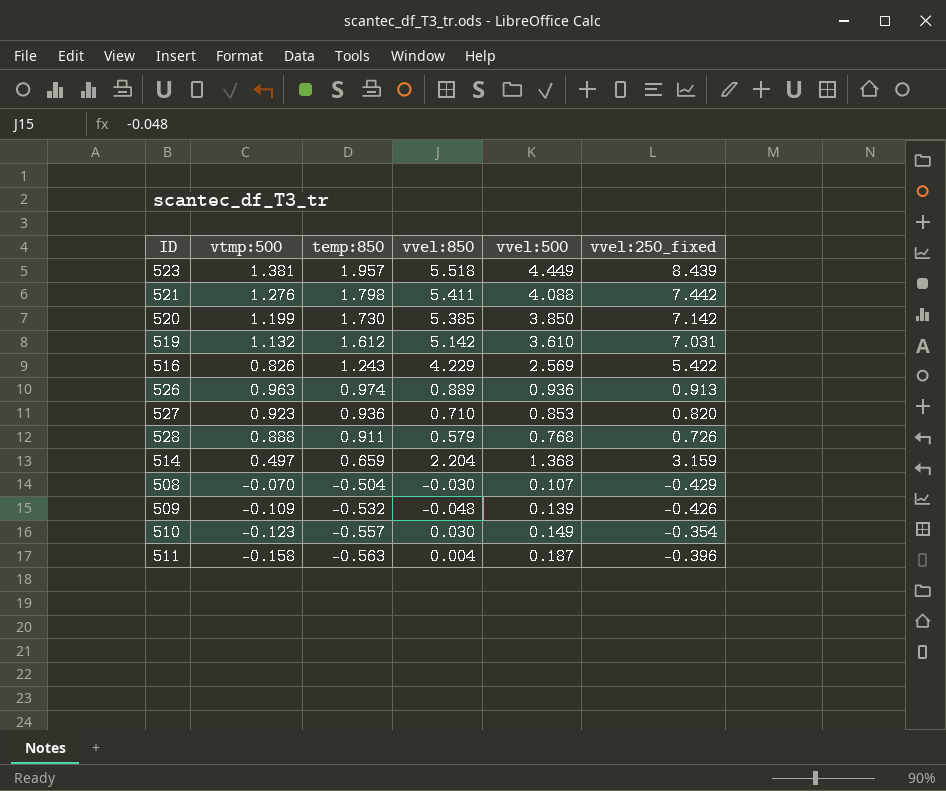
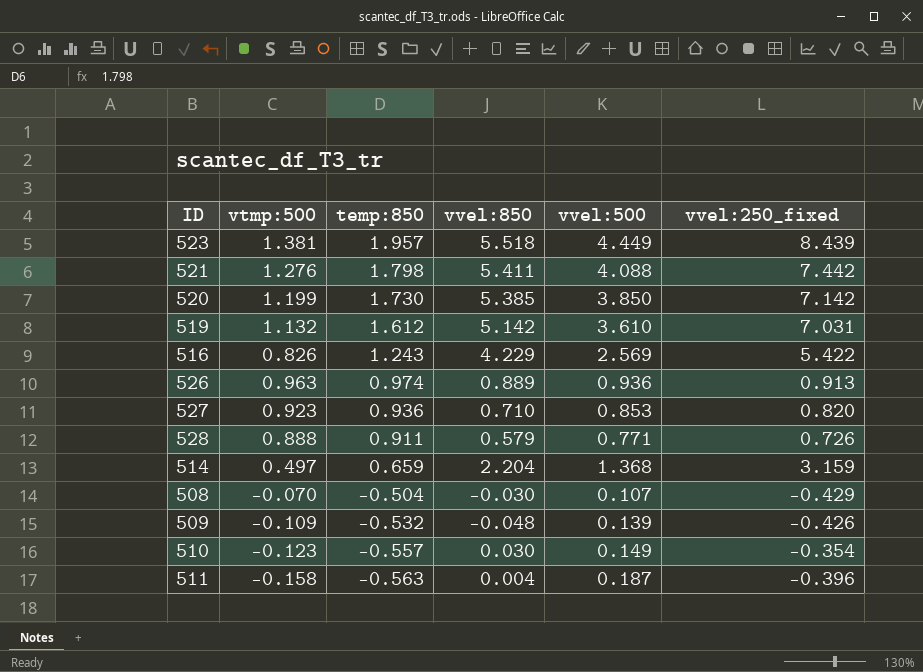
528 | vvel:500: 0.768 -> 0.771

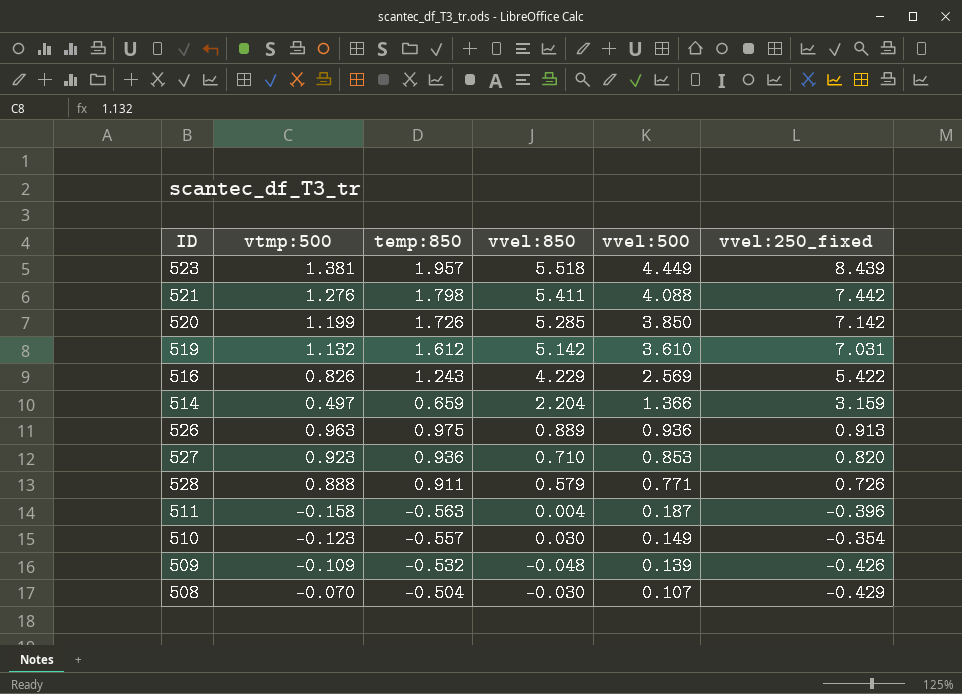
row order: temp:850 descending -> vvel:500 descending
520 | temp:850: 1.730 -> 1.726
520 | vvel:850: 5.385 -> 5.285
514 | vvel:500: 1.368 -> 1.366
526 | temp:850: 0.974 -> 0.975

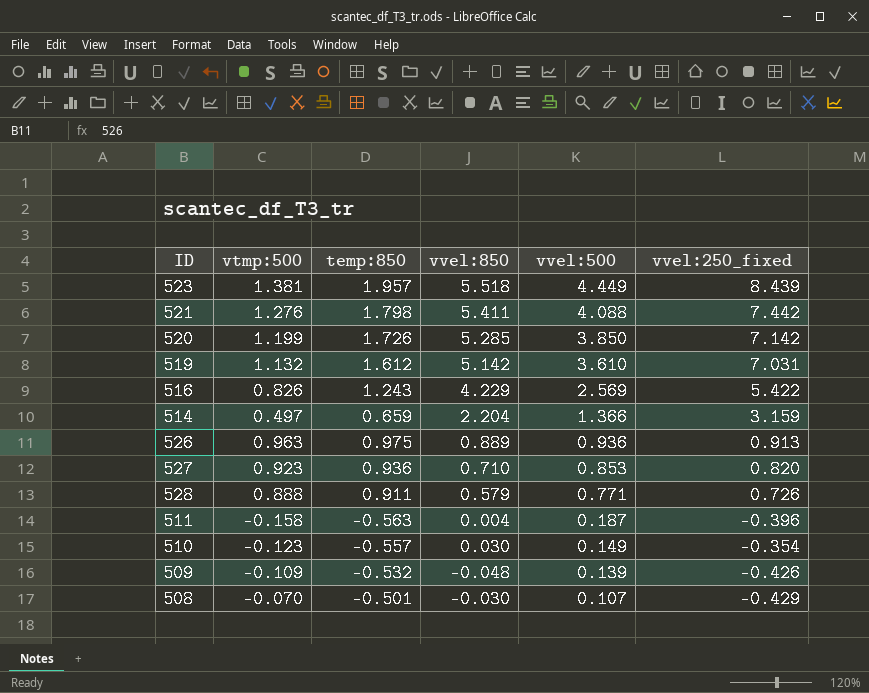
508 | temp:850: -0.504 -> -0.501

